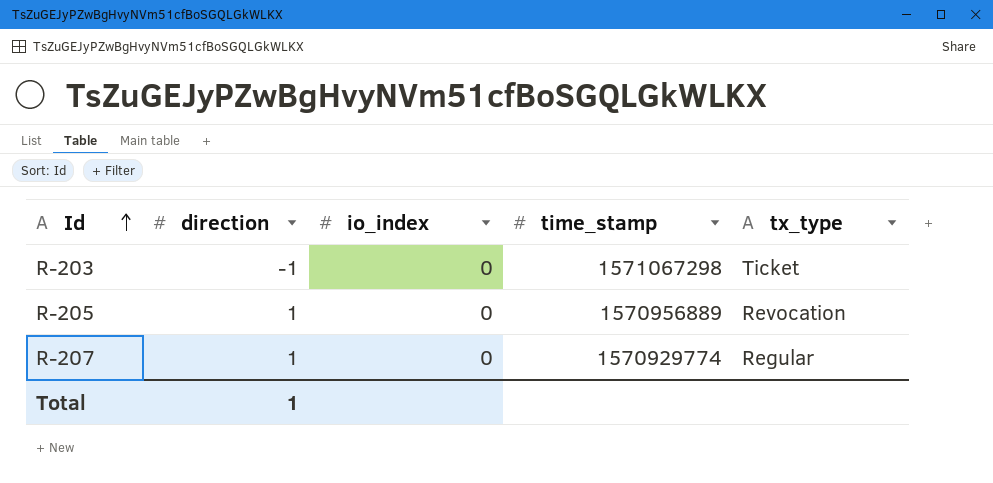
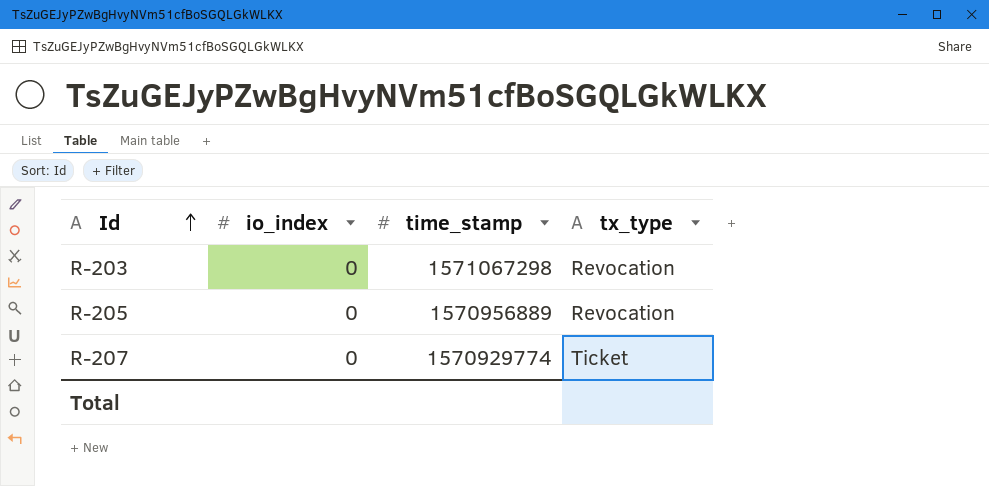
column direction | position: 2 -> none
R-203 | tx_type: Ticket -> Revocation
R-207 | tx_type: Regular -> Ticket

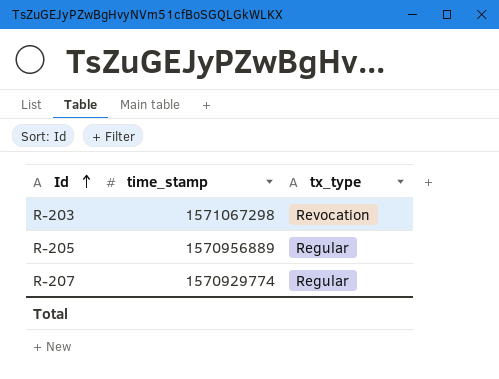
column io_index | position: 2 -> none
R-205 | tx_type: Revocation -> Regular
R-207 | tx_type: Ticket -> Regular

